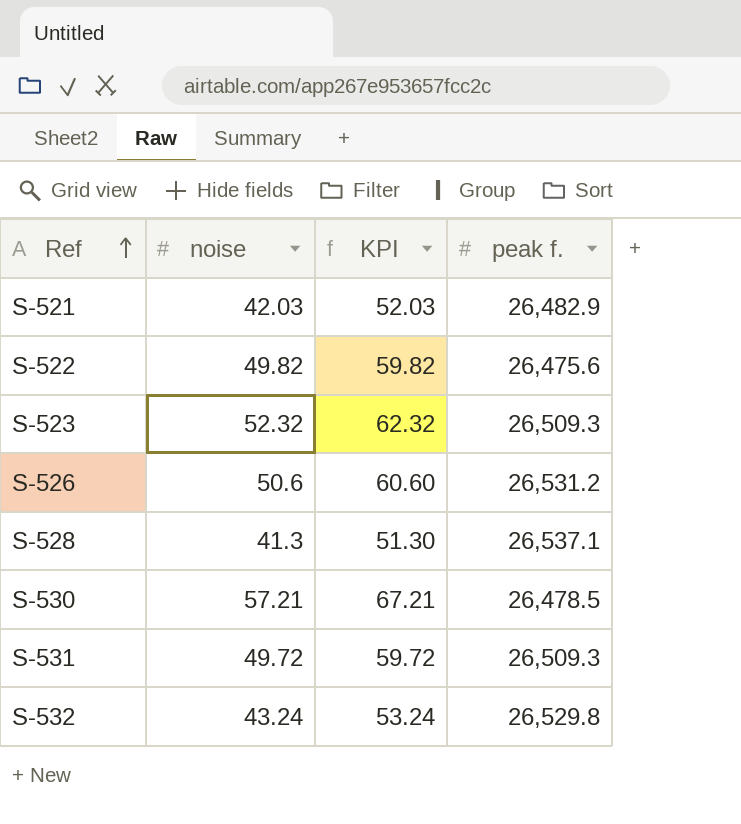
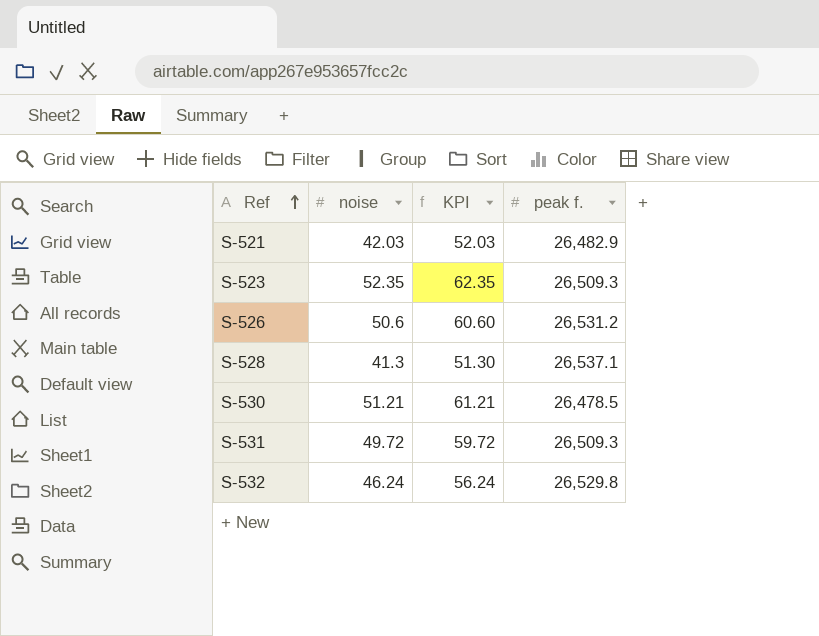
row S-522: 49.82 | 59.82 | 26,475.6 -> none
S-523 | noise: 52.32 -> 52.35
S-523 | KPI: 62.32 -> 62.35
S-530 | noise: 57.21 -> 51.21
S-530 | KPI: 67.21 -> 61.21
S-532 | noise: 43.24 -> 46.24
S-532 | KPI: 53.24 -> 56.24

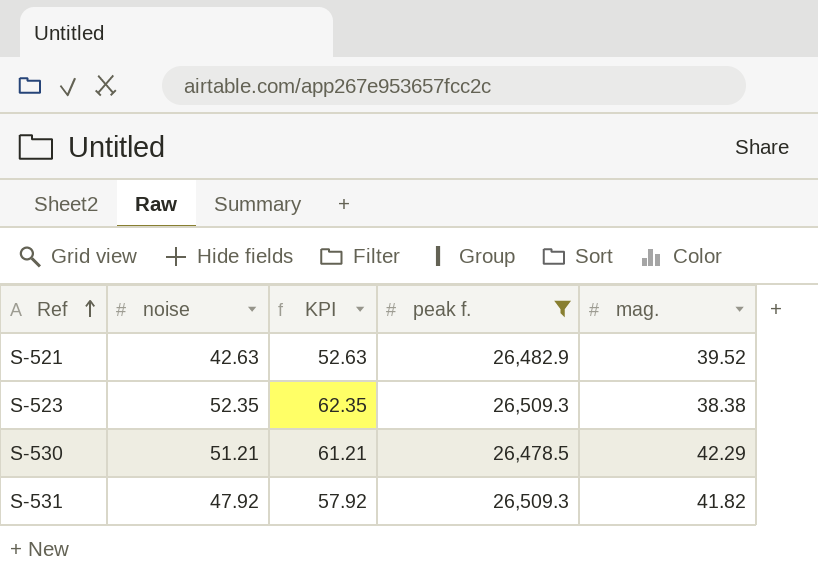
filter: none -> peak f. <= 26,509.3
column mag. | position: none -> 5
S-521 | noise: 42.03 -> 42.63
S-521 | KPI: 52.03 -> 52.63
S-531 | noise: 49.72 -> 47.92
S-531 | KPI: 59.72 -> 57.92

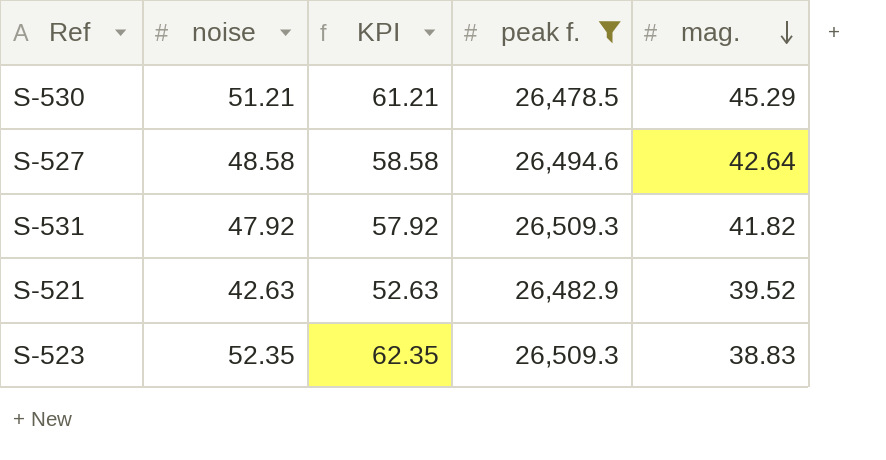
row order: Ref ascending -> mag. descending
S-530 | mag.: 42.29 -> 45.29
row S-527: none -> 48.58 | 58.58 | 26,494.6 | 42.64
S-523 | mag.: 38.38 -> 38.83

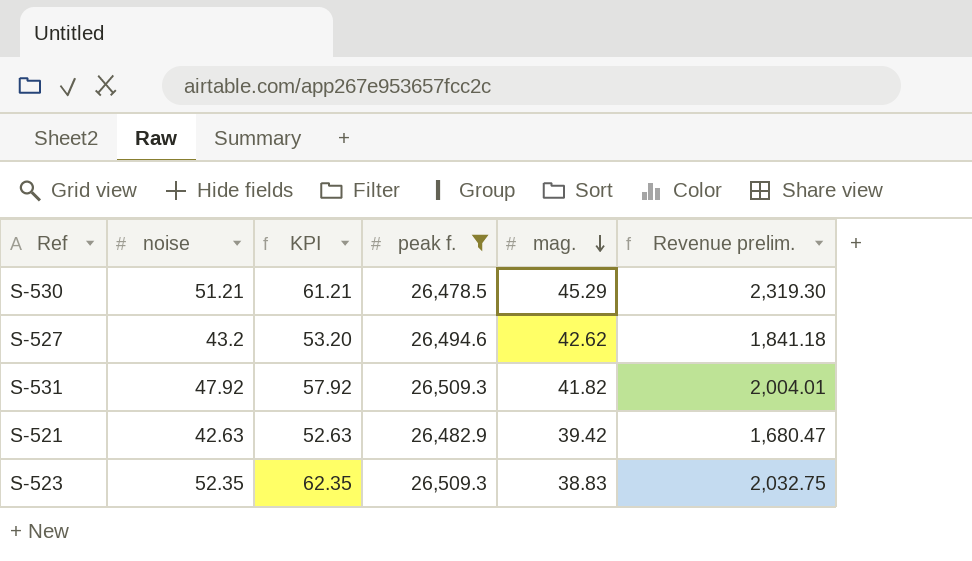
column Revenue prelim. | formula: none -> [noise] * [mag.]
S-527 | noise: 48.58 -> 43.2
S-527 | KPI: 58.58 -> 53.20
S-527 | mag.: 42.64 -> 42.62
S-521 | mag.: 39.52 -> 39.42

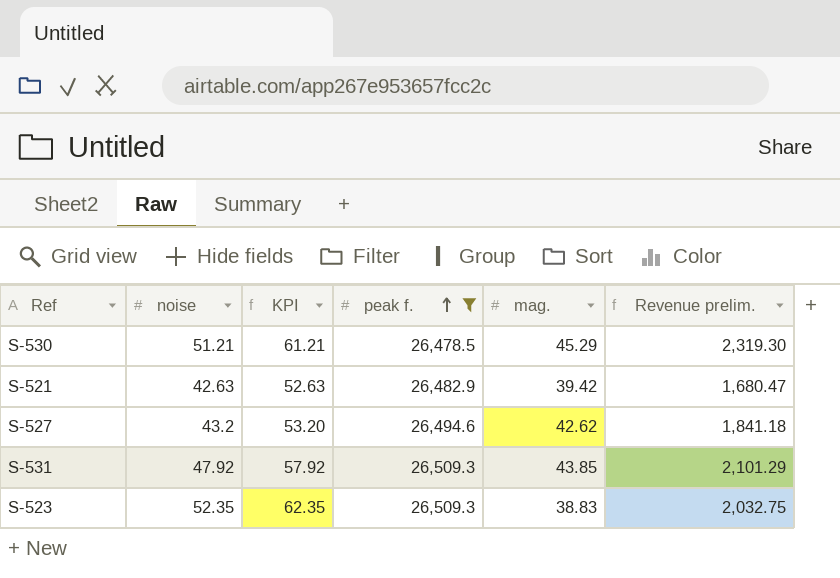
row order: mag. descending -> peak f. ascending
S-531 | mag.: 41.82 -> 43.85
S-531 | Revenue prelim.: 2,004.01 -> 2,101.29

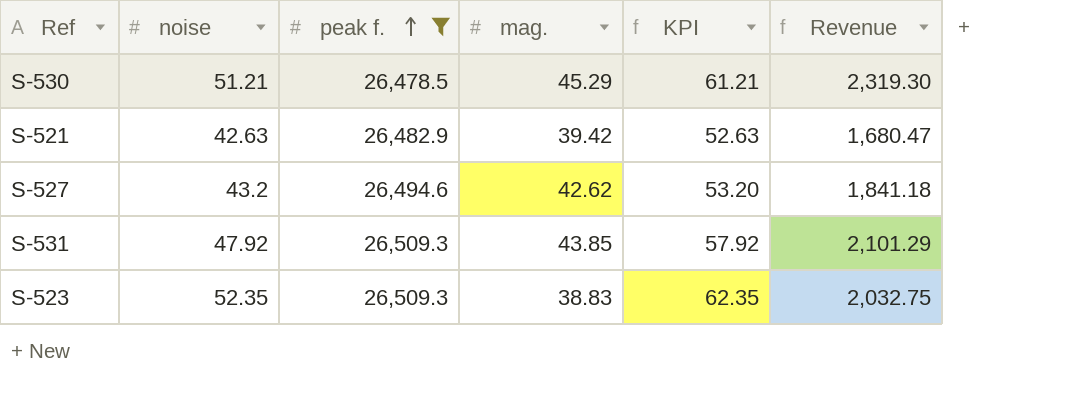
column KPI | position: 3 -> 5
column name: Revenue prelim. -> Revenue

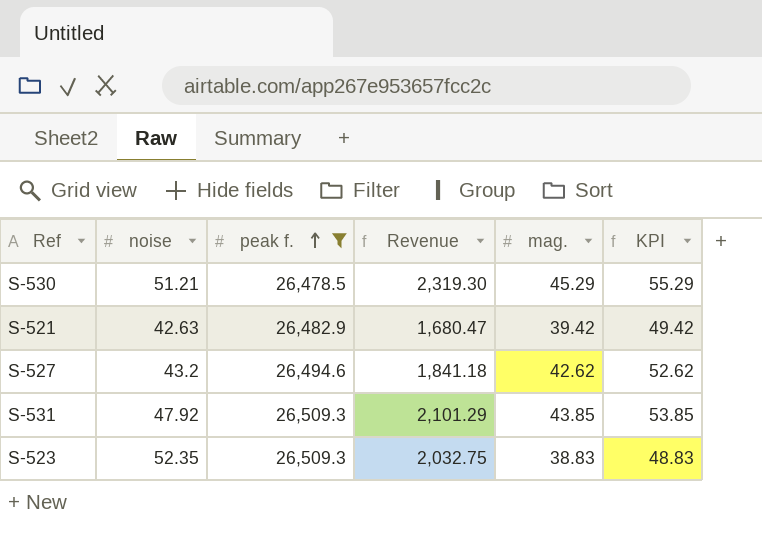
column Revenue | position: 6 -> 4
column KPI | formula: [noise] + 10 -> [mag.] + 10

